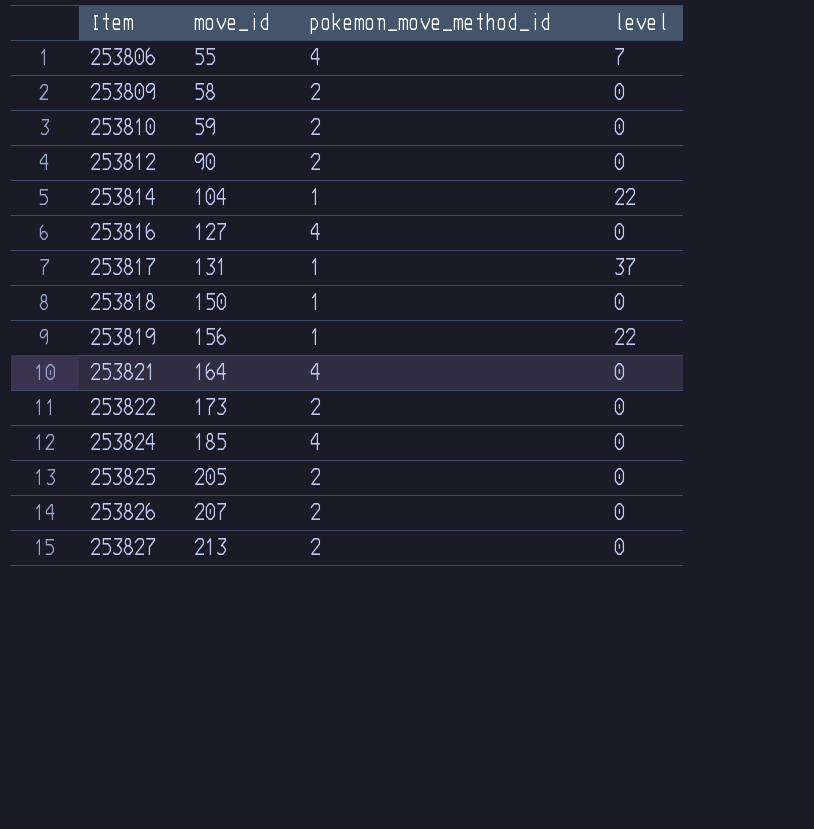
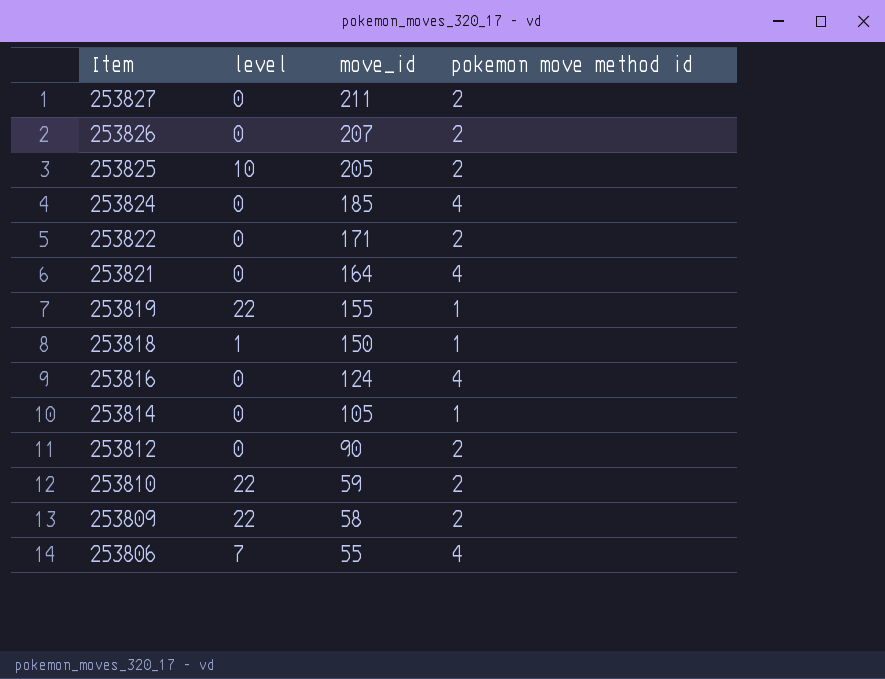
row order: Item ascending -> Item descending
column level | position: 4 -> 2
column name: pokemon_move_method_id -> pokemon move method id
row 253817: 131 | 1 | 37 -> none
253827 | move_id: 213 -> 211
253825 | level: 0 -> 10
253822 | move_id: 173 -> 171
253819 | move_id: 156 -> 155
253818 | level: 0 -> 1
253816 | move_id: 127 -> 124
253814 | level: 22 -> 0
253814 | move_id: 104 -> 105
253810 | level: 0 -> 22
253809 | level: 0 -> 22

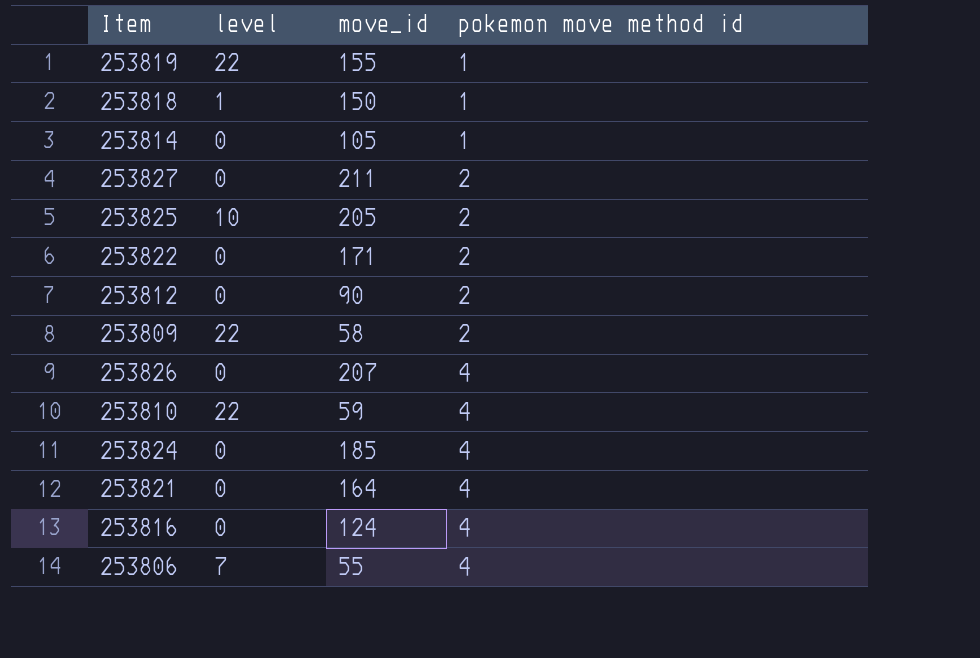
row order: Item descending -> pokemon move method id ascending
253826 | pokemon move method id: 2 -> 4
253810 | pokemon move method id: 2 -> 4

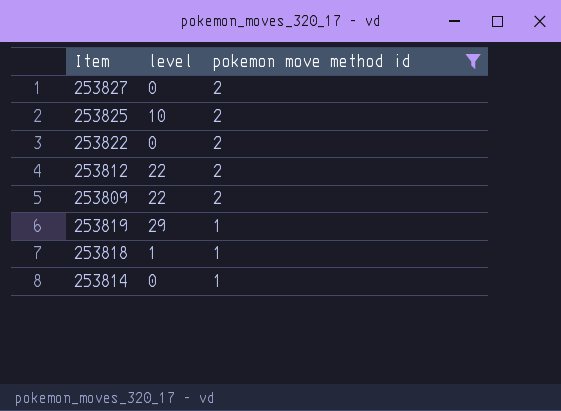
filter: none -> pokemon move method id != 4
row order: pokemon move method id ascending -> pokemon move method id descending
column move_id | position: 3 -> none
253812 | level: 0 -> 22
253819 | level: 22 -> 29

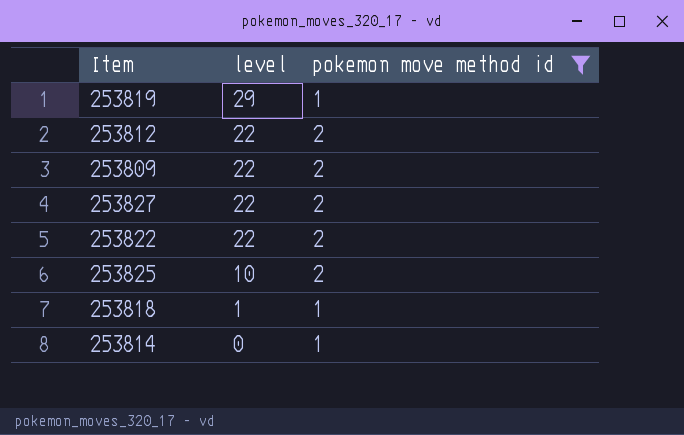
row order: pokemon move method id descending -> level descending
253827 | level: 0 -> 22
253822 | level: 0 -> 22

